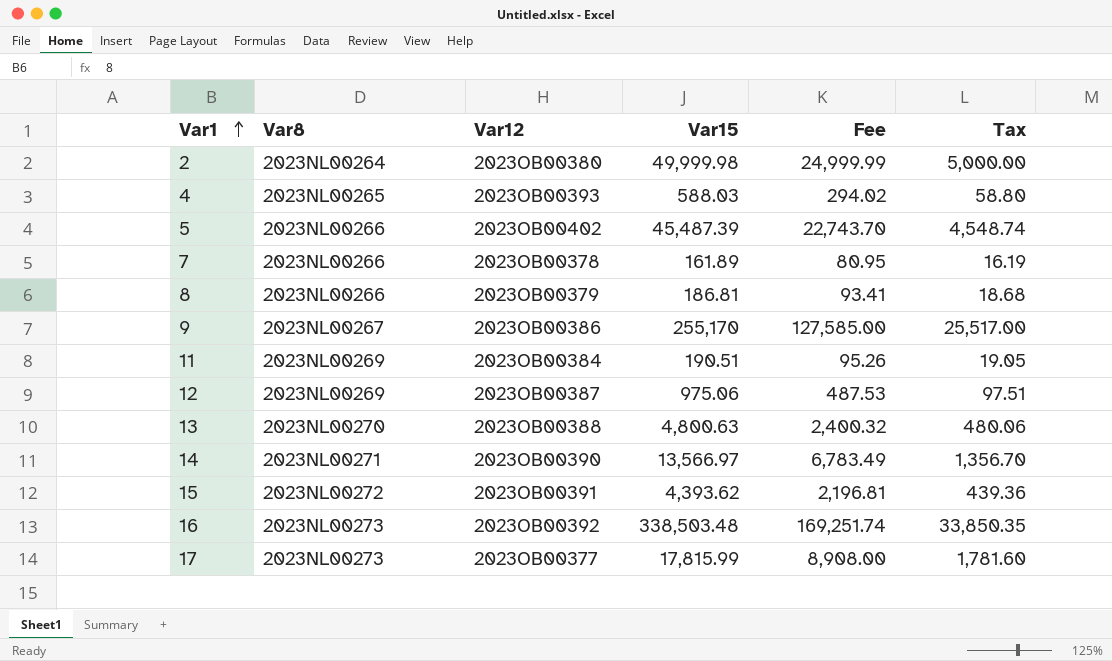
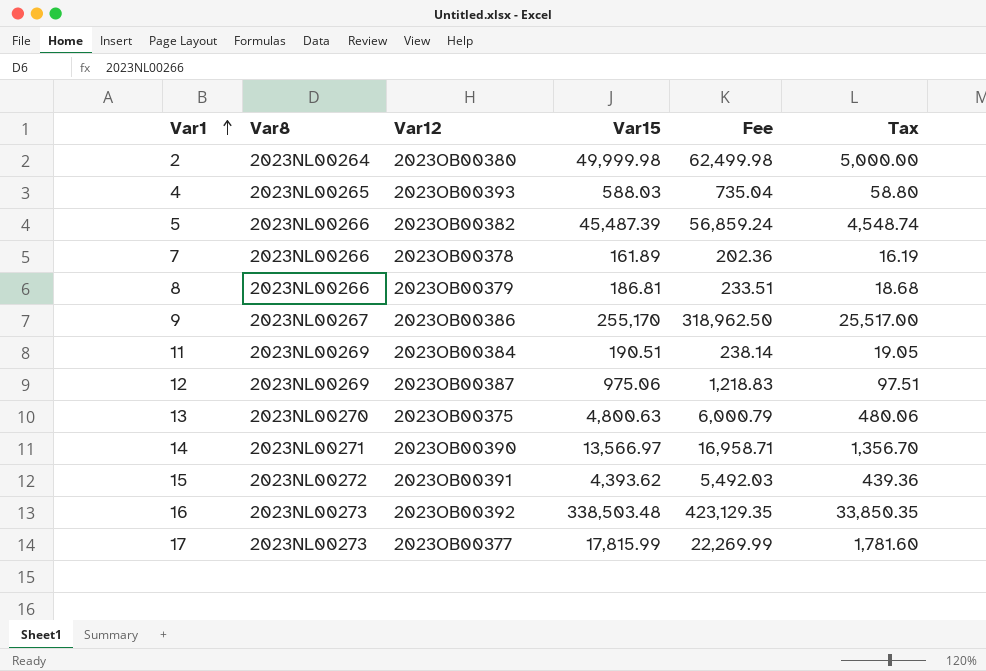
column Fee | formula: [Var15] * 0.5 -> [Var15] * 1.25
5 | Var12: 2023OB00402 -> 2023OB00382
13 | Var12: 2023OB00388 -> 2023OB00375

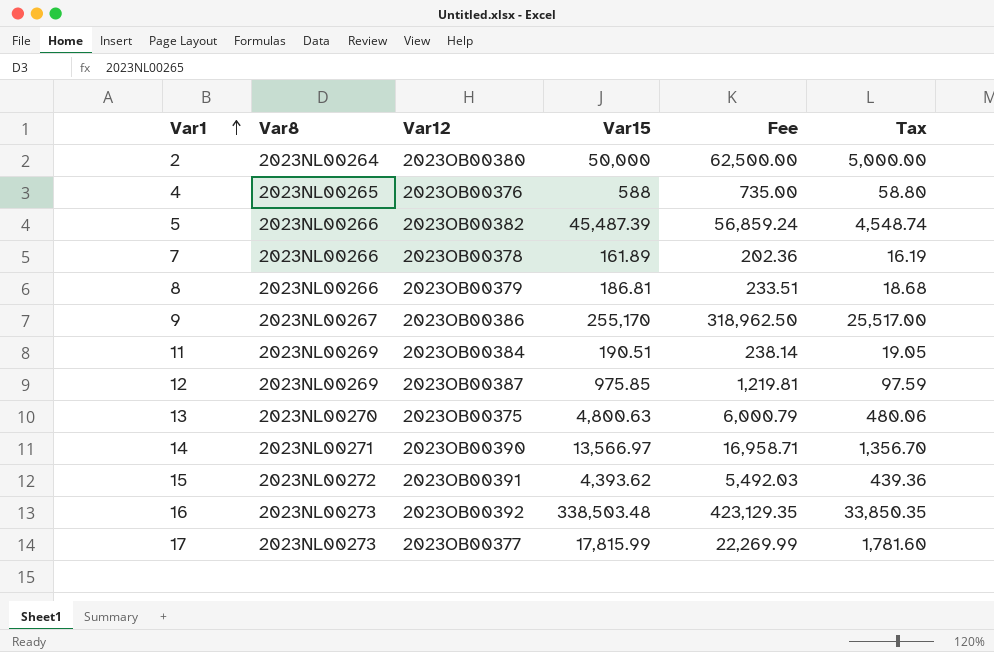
2 | Var15: 49,999.98 -> 50,000
2 | Fee: 62,499.98 -> 62,500.00
4 | Var12: 2023OB00393 -> 2023OB00376
4 | Var15: 588.03 -> 588
4 | Fee: 735.04 -> 735.00
12 | Var15: 975.06 -> 975.85
12 | Fee: 1,218.83 -> 1,219.81
12 | Tax: 97.51 -> 97.59

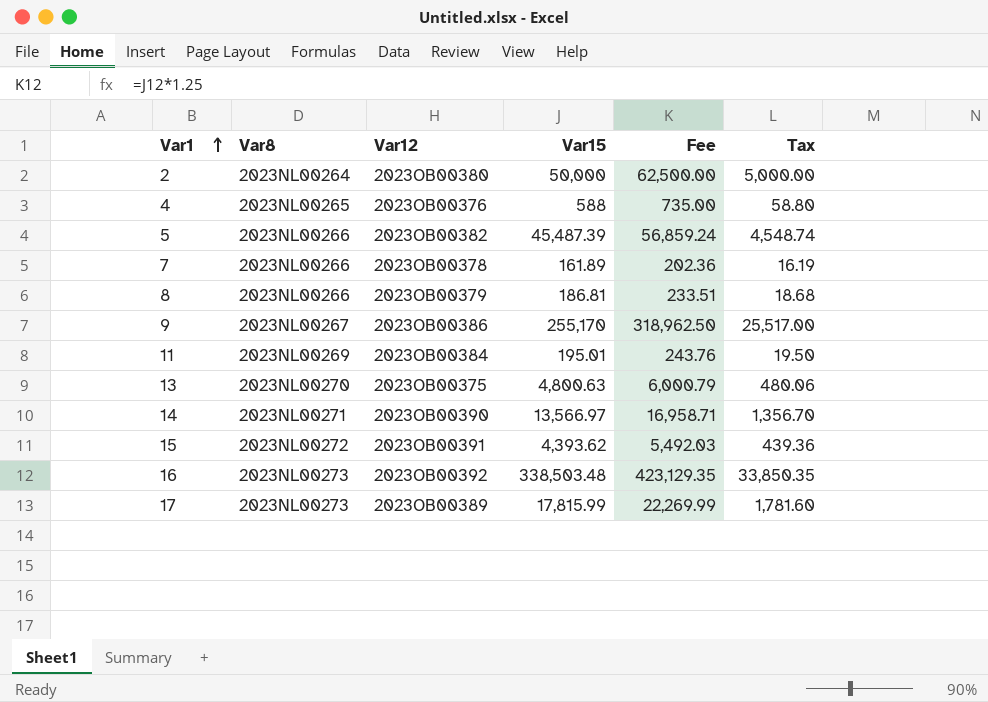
row 12: 2023NL00269 | 2023OB00387 | 975.85 | 1,219.81 | 97.59 -> none
11 | Var15: 190.51 -> 195.01
11 | Fee: 238.14 -> 243.76
11 | Tax: 19.05 -> 19.50
17 | Var12: 2023OB00377 -> 2023OB00389

